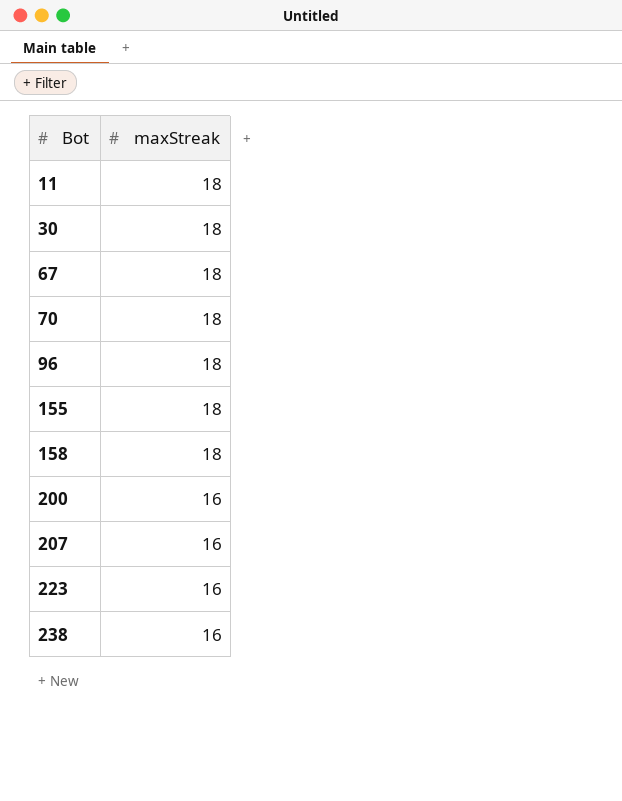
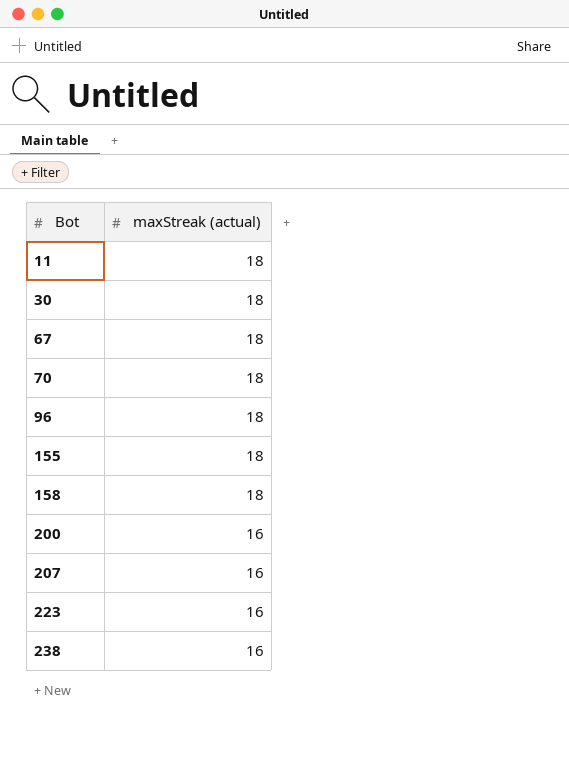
column name: maxStreak -> maxStreak (actual)

